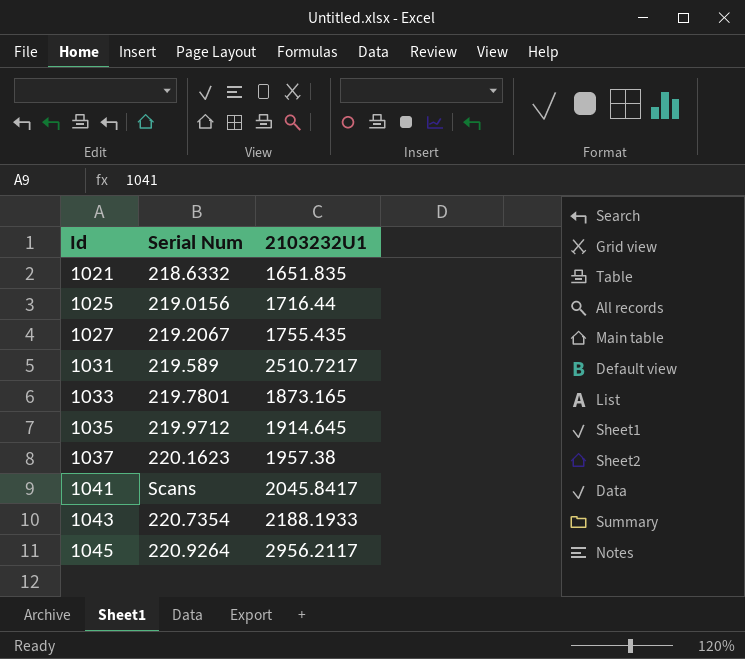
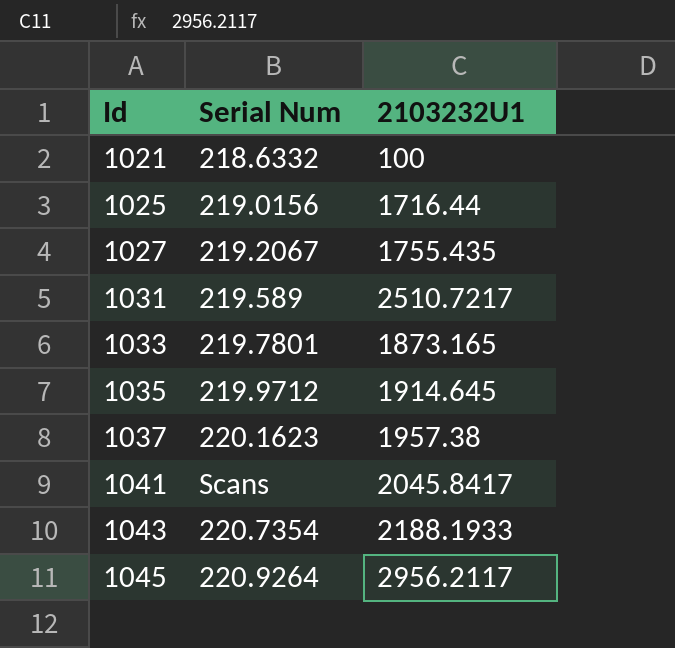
1021 | 2103232U1: 1651.835 -> 100

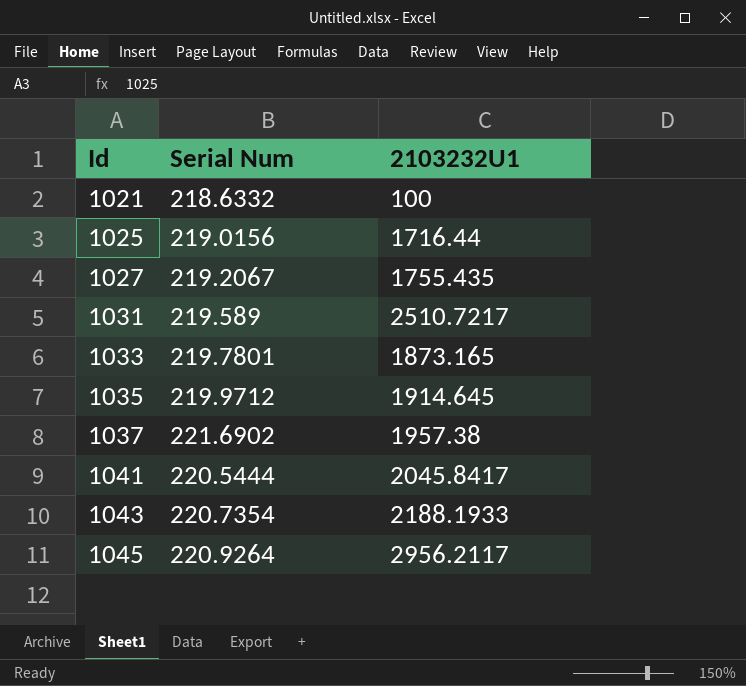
1037 | Serial Num: 220.1623 -> 221.6902
1041 | Serial Num: Scans -> 220.5444

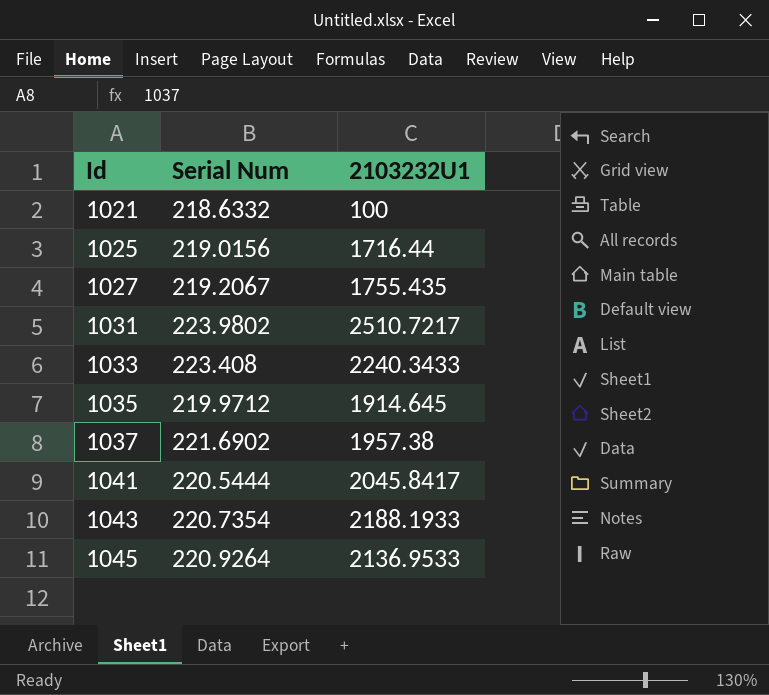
1031 | Serial Num: 219.589 -> 223.9802
1033 | Serial Num: 219.7801 -> 223.408
1033 | 2103232U1: 1873.165 -> 2240.3433
1045 | 2103232U1: 2956.2117 -> 2136.9533

